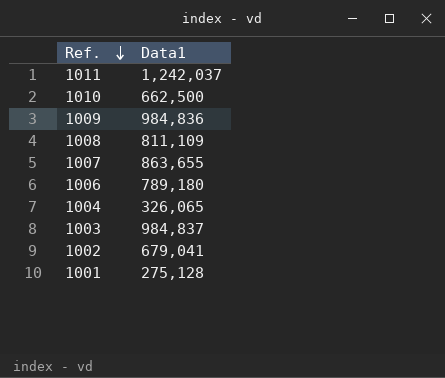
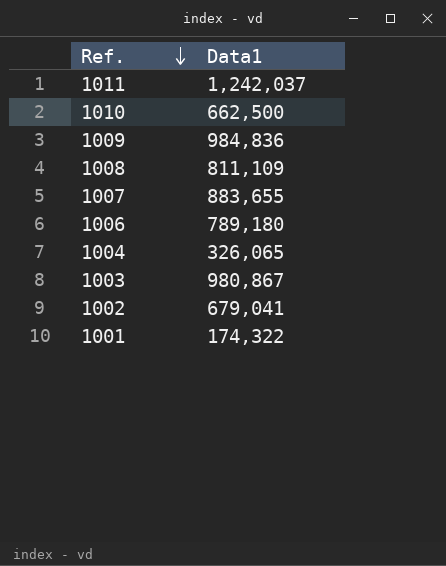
1007 | Data1: 863,655 -> 883,655
1003 | Data1: 984,837 -> 980,867
1001 | Data1: 275,128 -> 174,322

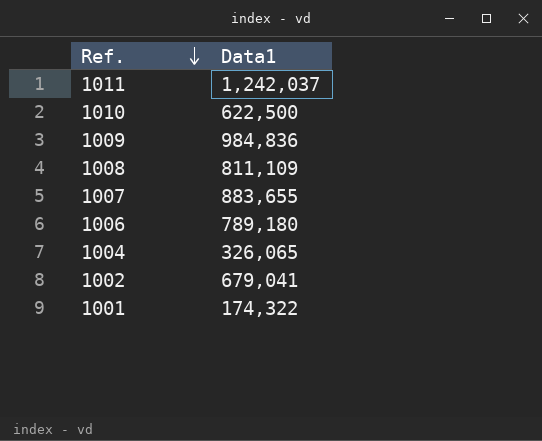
row 1003: 980,867 -> none
1010 | Data1: 662,500 -> 622,500

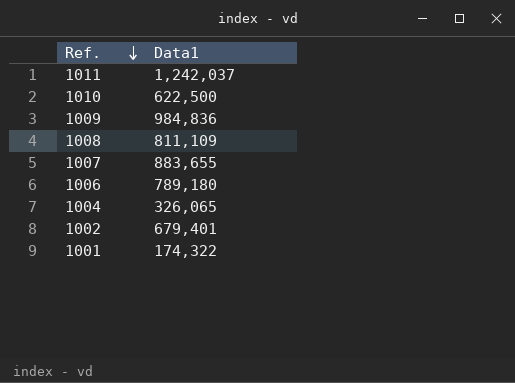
1002 | Data1: 679,041 -> 679,401

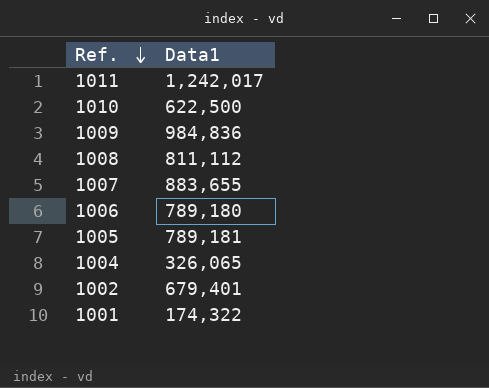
1011 | Data1: 1,242,037 -> 1,242,017
1008 | Data1: 811,109 -> 811,112
row 1005: none -> 789,181

